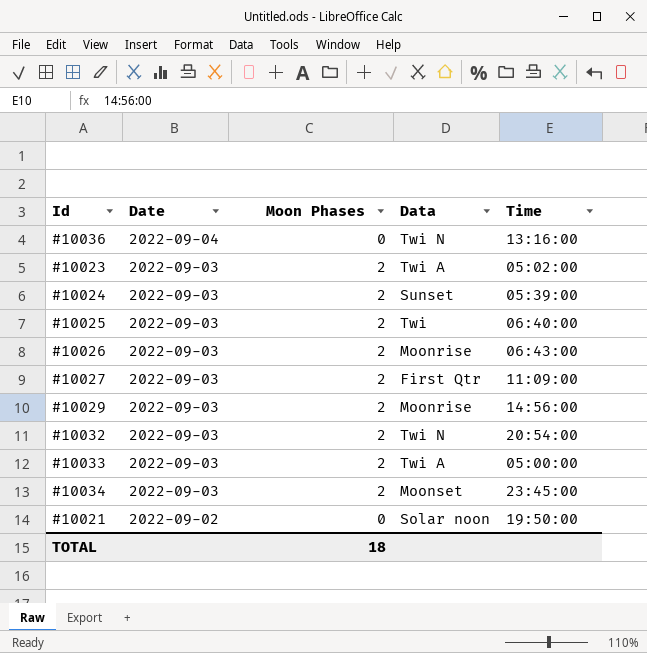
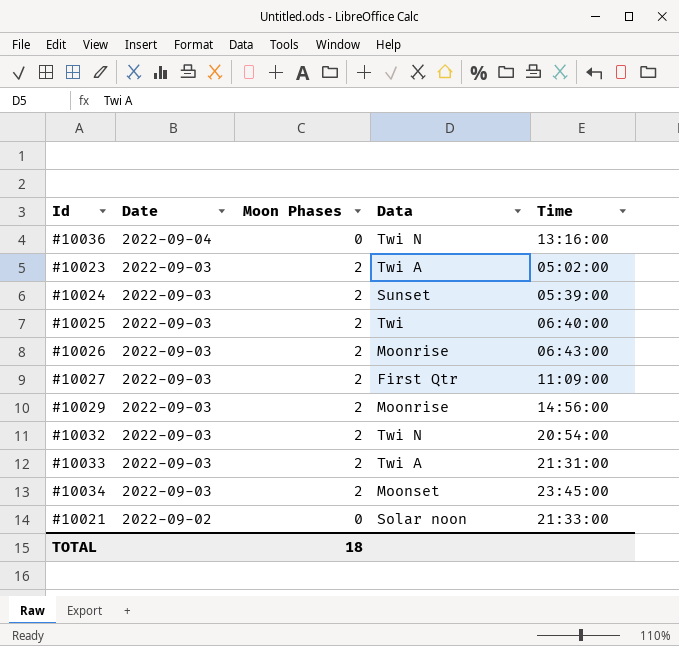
#10033 | Time: 05:00:00 -> 21:31:00
#10021 | Time: 19:50:00 -> 21:33:00

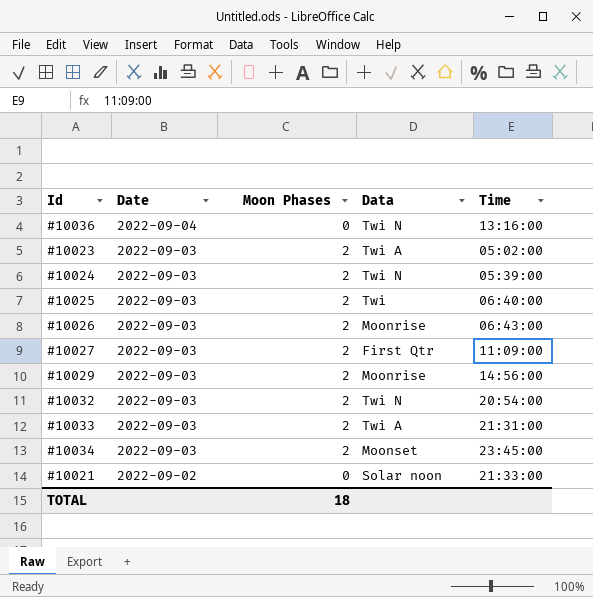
#10024 | Data: Sunset -> Twi N

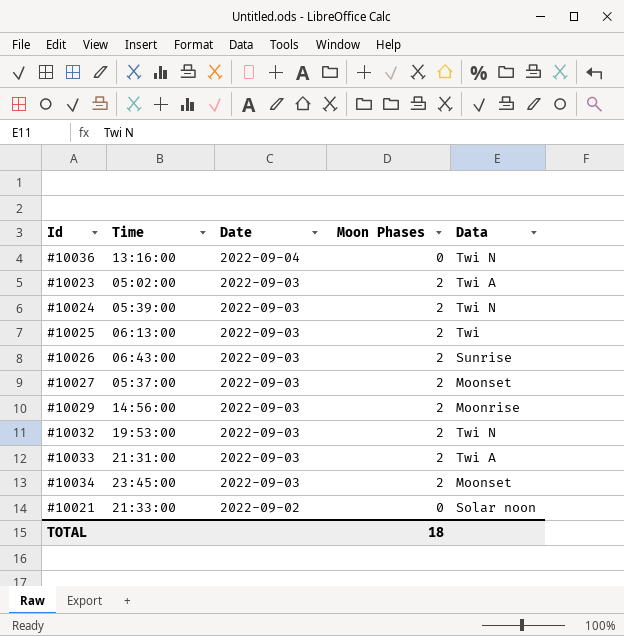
column Time | position: 5 -> 2
#10025 | Time: 06:40:00 -> 06:13:00
#10026 | Data: Moonrise -> Sunrise
#10027 | Time: 11:09:00 -> 05:37:00
#10027 | Data: First Qtr -> Moonset
#10032 | Time: 20:54:00 -> 19:53:00

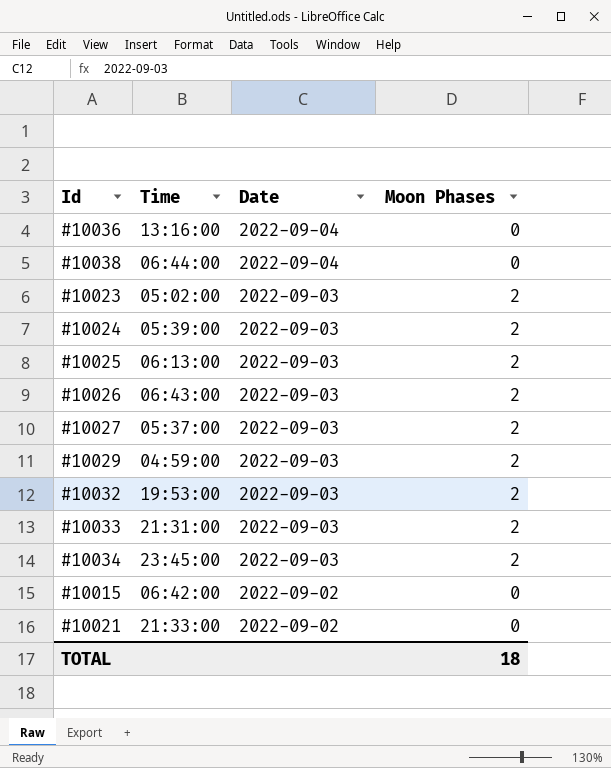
column Data | position: 5 -> none
row #10038: none -> 06:44:00 | 2022-09-04 | 0
#10029 | Time: 14:56:00 -> 04:59:00
row #10015: none -> 06:42:00 | 2022-09-02 | 0

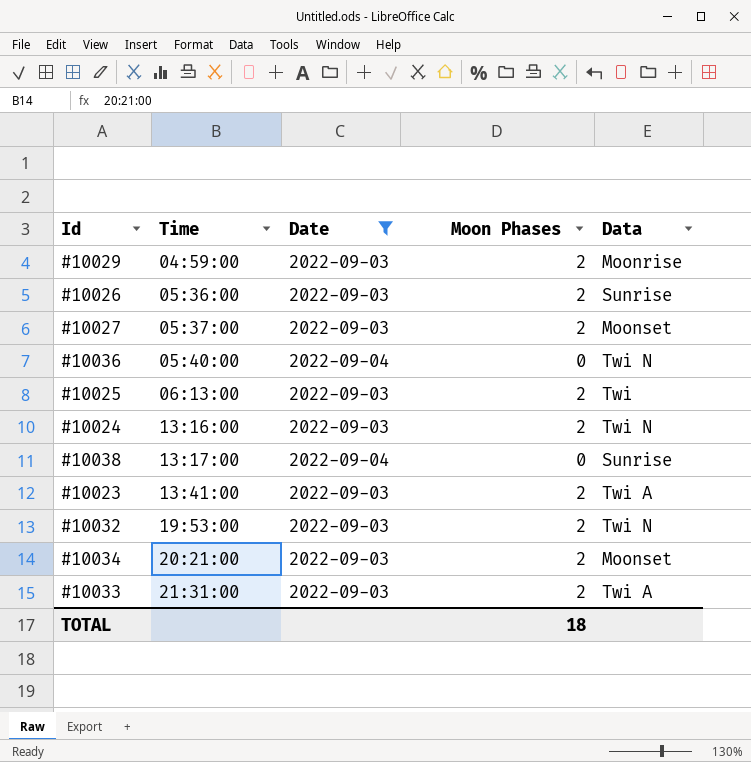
filter: none -> Date != 2022-09-02
row order: Date descending -> Time ascending
column Data | position: none -> 5
#10026 | Time: 06:43:00 -> 05:36:00
#10036 | Time: 13:16:00 -> 05:40:00
#10024 | Time: 05:39:00 -> 13:16:00
#10038 | Time: 06:44:00 -> 13:17:00
#10023 | Time: 05:02:00 -> 13:41:00
#10034 | Time: 23:45:00 -> 20:21:00

